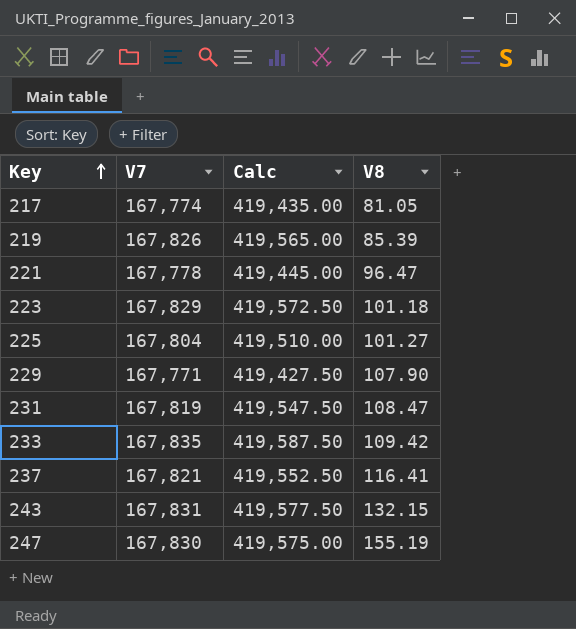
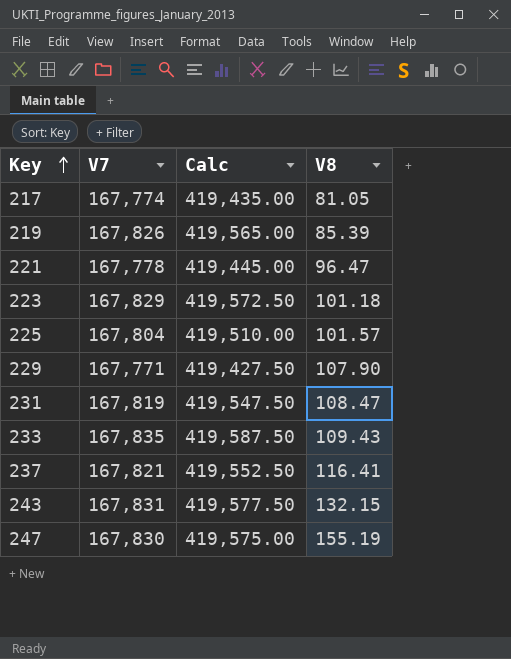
225 | V8: 101.27 -> 101.57
233 | V8: 109.42 -> 109.43

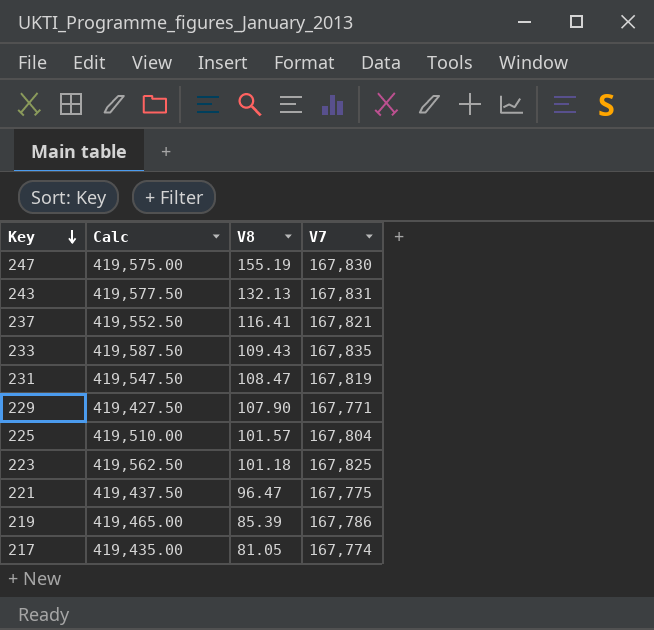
row order: Key ascending -> Key descending
column V7 | position: 2 -> 4
243 | V8: 132.15 -> 132.13
223 | Calc: 419,572.50 -> 419,562.50
223 | V7: 167,829 -> 167,825
221 | Calc: 419,445.00 -> 419,437.50
221 | V7: 167,778 -> 167,775
219 | Calc: 419,565.00 -> 419,465.00
219 | V7: 167,826 -> 167,786

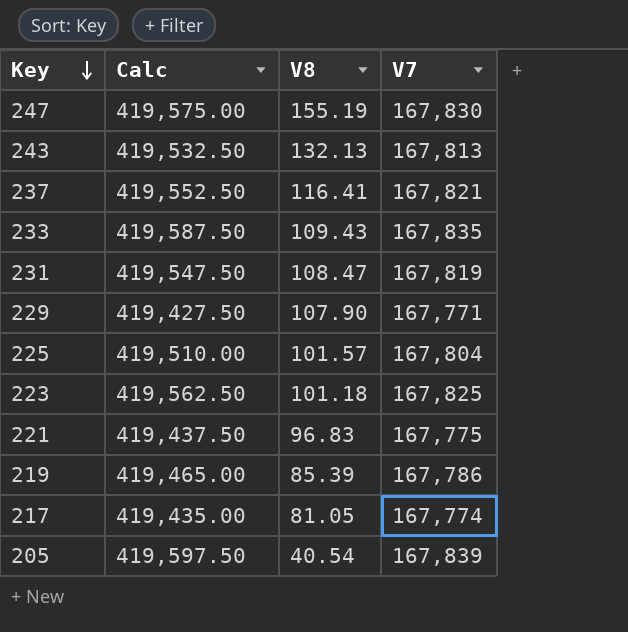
243 | Calc: 419,577.50 -> 419,532.50
243 | V7: 167,831 -> 167,813
221 | V8: 96.47 -> 96.83
row 205: none -> 419,597.50 | 40.54 | 167,839

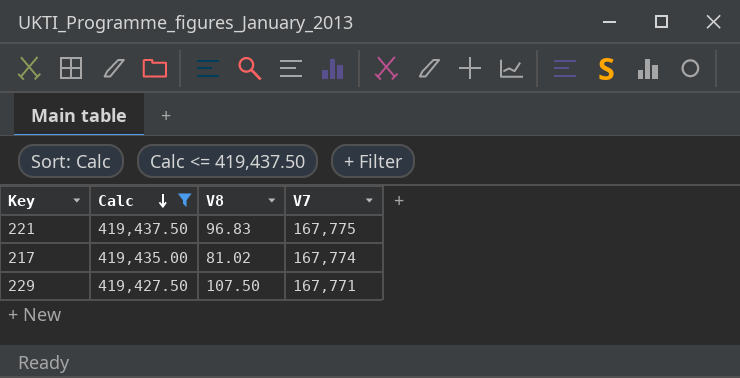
filter: none -> Calc <= 419,437.50
row order: Key descending -> Calc descending
217 | V8: 81.05 -> 81.02
229 | V8: 107.90 -> 107.50

